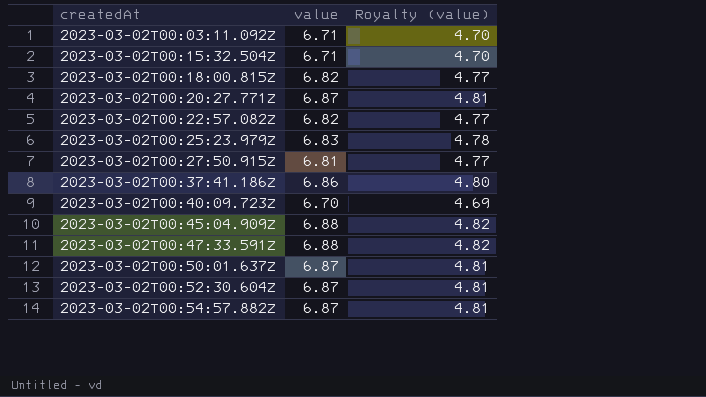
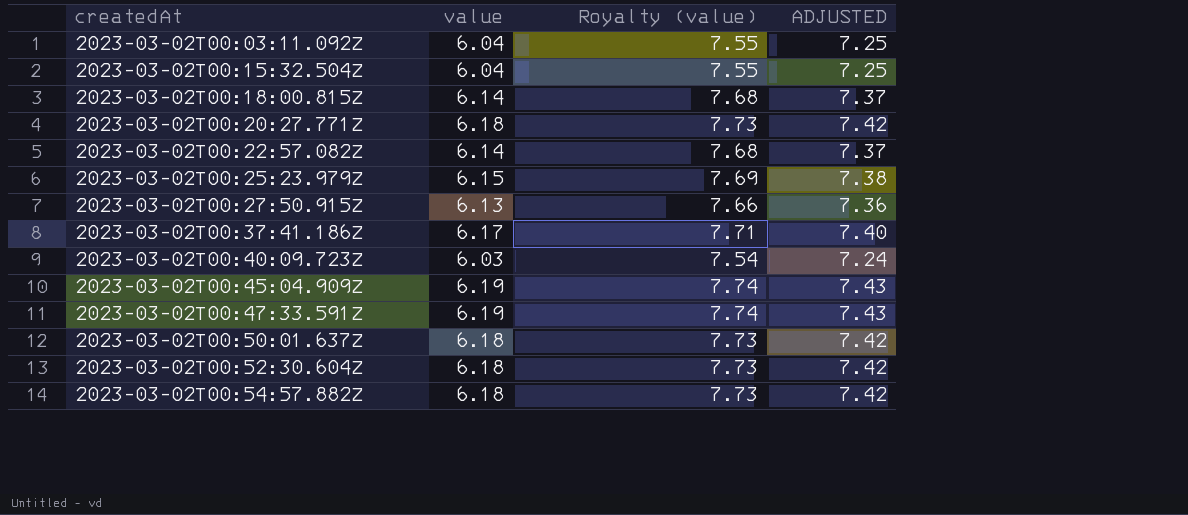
column Royalty (value) | formula: [value] * 0.7 -> [value] * 1.25
column ADJUSTED | formula: none -> [value] * 1.2
2023-03-02T00:03:11.092Z | value: 6.71 -> 6.04
2023-03-02T00:15:32.504Z | value: 6.71 -> 6.04
2023-03-02T00:18:00.815Z | value: 6.82 -> 6.14
2023-03-02T00:20:27.771Z | value: 6.87 -> 6.18
2023-03-02T00:22:57.082Z | value: 6.82 -> 6.14
2023-03-02T00:25:23.979Z | value: 6.83 -> 6.15
2023-03-02T00:27:50.915Z | value: 6.81 -> 6.13
2023-03-02T00:37:41.186Z | value: 6.86 -> 6.17
2023-03-02T00:40:09.723Z | value: 6.70 -> 6.03
2023-03-02T00:45:04.909Z | value: 6.88 -> 6.19
2023-03-02T00:47:33.591Z | value: 6.88 -> 6.19
2023-03-02T00:50:01.637Z | value: 6.87 -> 6.18
2023-03-02T00:52:30.604Z | value: 6.87 -> 6.18
2023-03-02T00:54:57.882Z | value: 6.87 -> 6.18

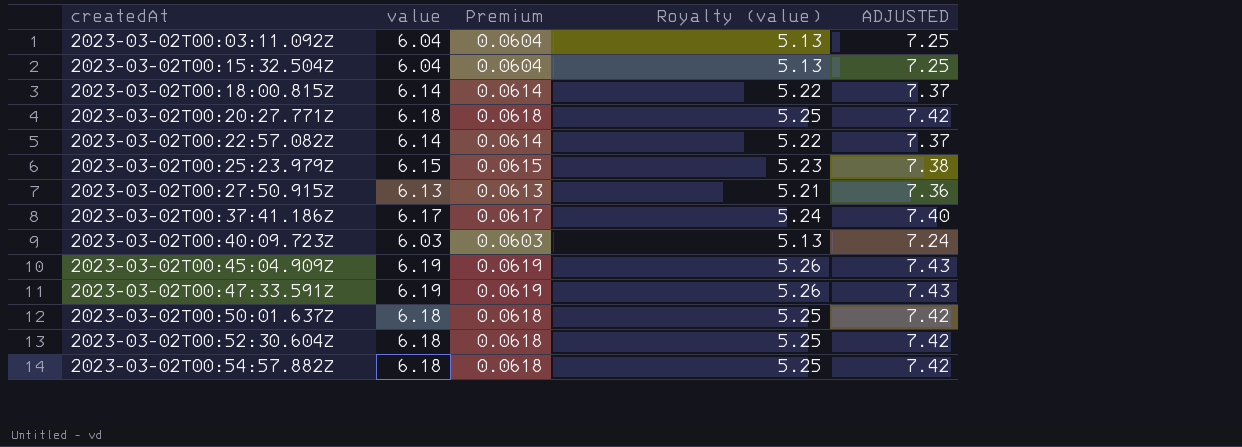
column Premium | formula: none -> [value] * 0.01
column Royalty (value) | formula: [value] * 1.25 -> [value] * 0.85

